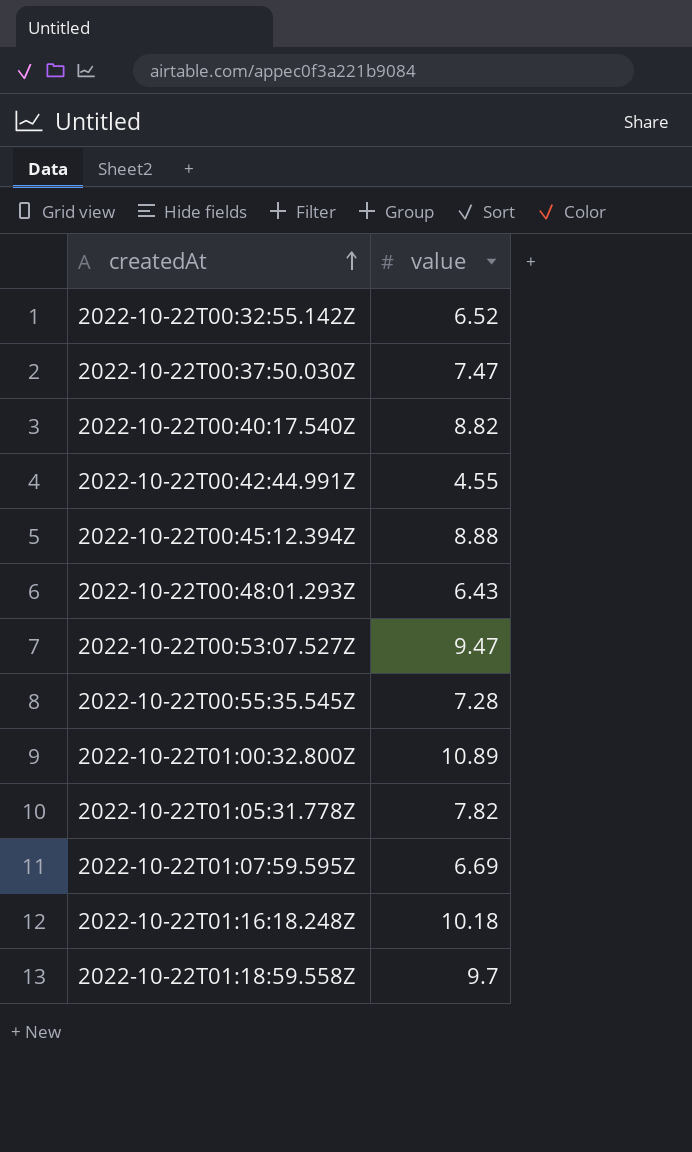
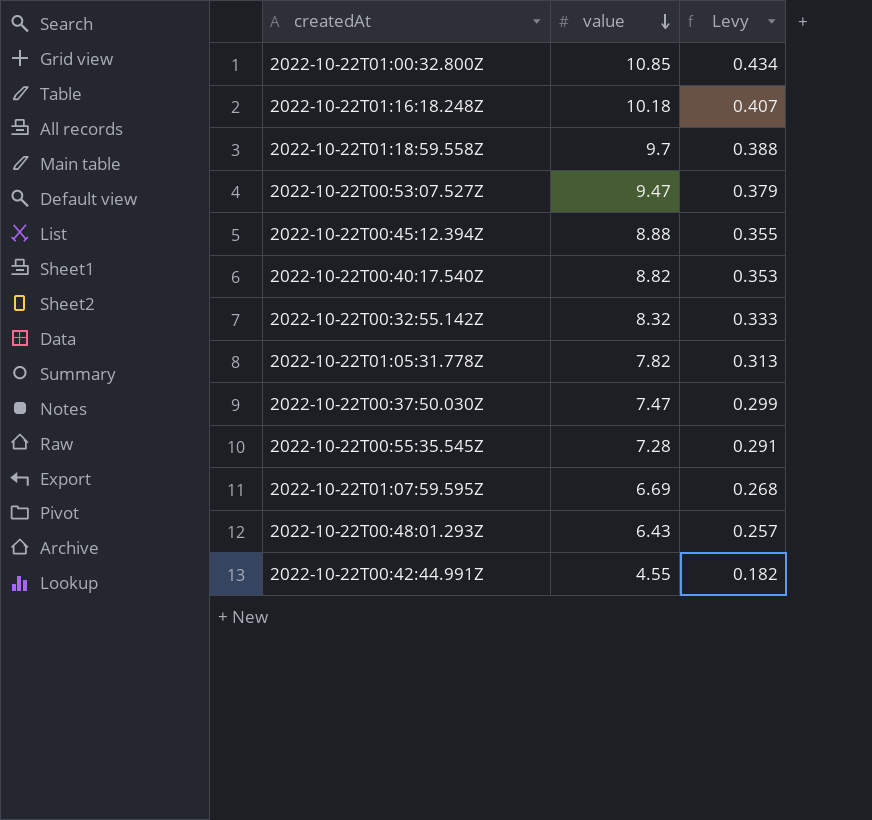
row order: createdAt ascending -> value descending
column Levy | formula: none -> [value] * 0.04
2022-10-22T01:00:32.800Z | value: 10.89 -> 10.85
2022-10-22T00:32:55.142Z | value: 6.52 -> 8.32

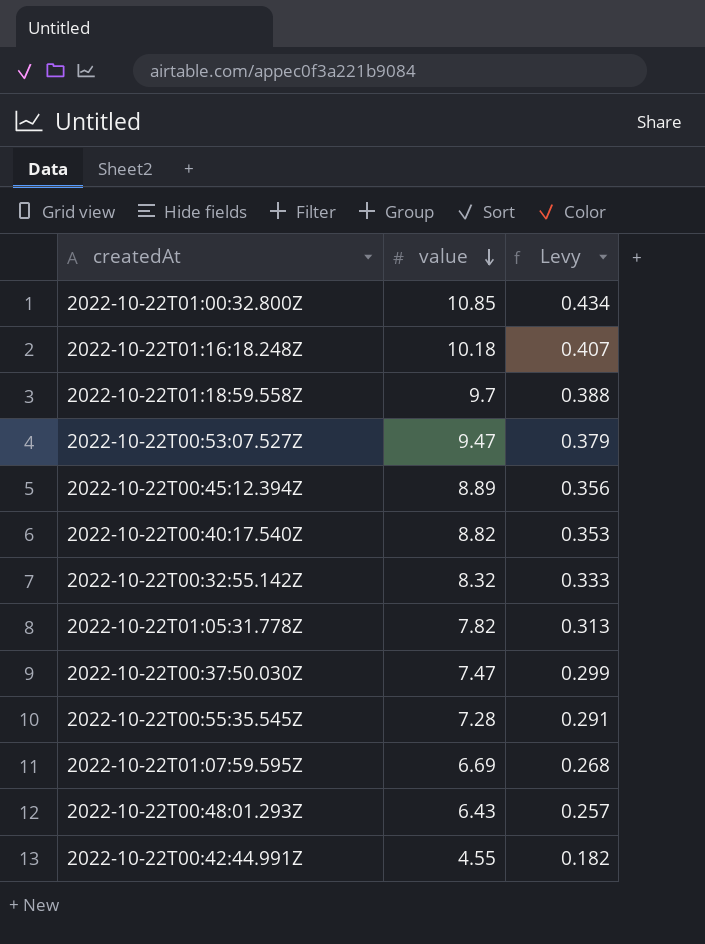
2022-10-22T00:45:12.394Z | value: 8.88 -> 8.89
2022-10-22T00:45:12.394Z | Levy: 0.355 -> 0.356

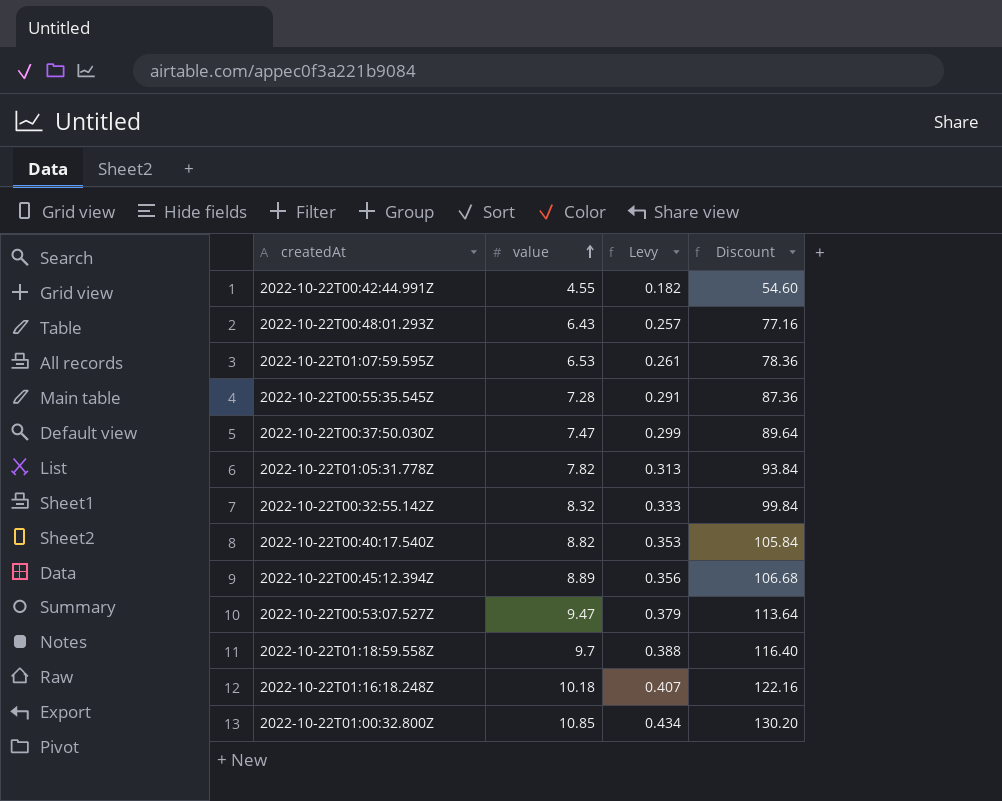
row order: value descending -> value ascending
column Discount | formula: none -> [value] * 12
2022-10-22T01:07:59.595Z | value: 6.69 -> 6.53
2022-10-22T01:07:59.595Z | Levy: 0.268 -> 0.261

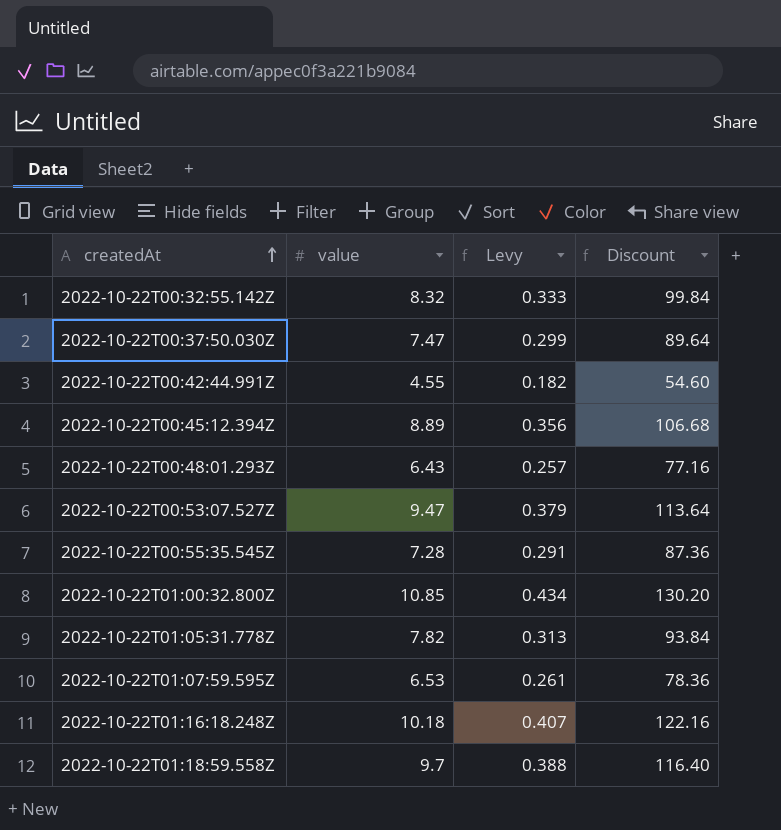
row order: value ascending -> createdAt ascending
row 2022-10-22T00:40:17.540Z: 8.82 | 0.353 | 105.84 -> none

